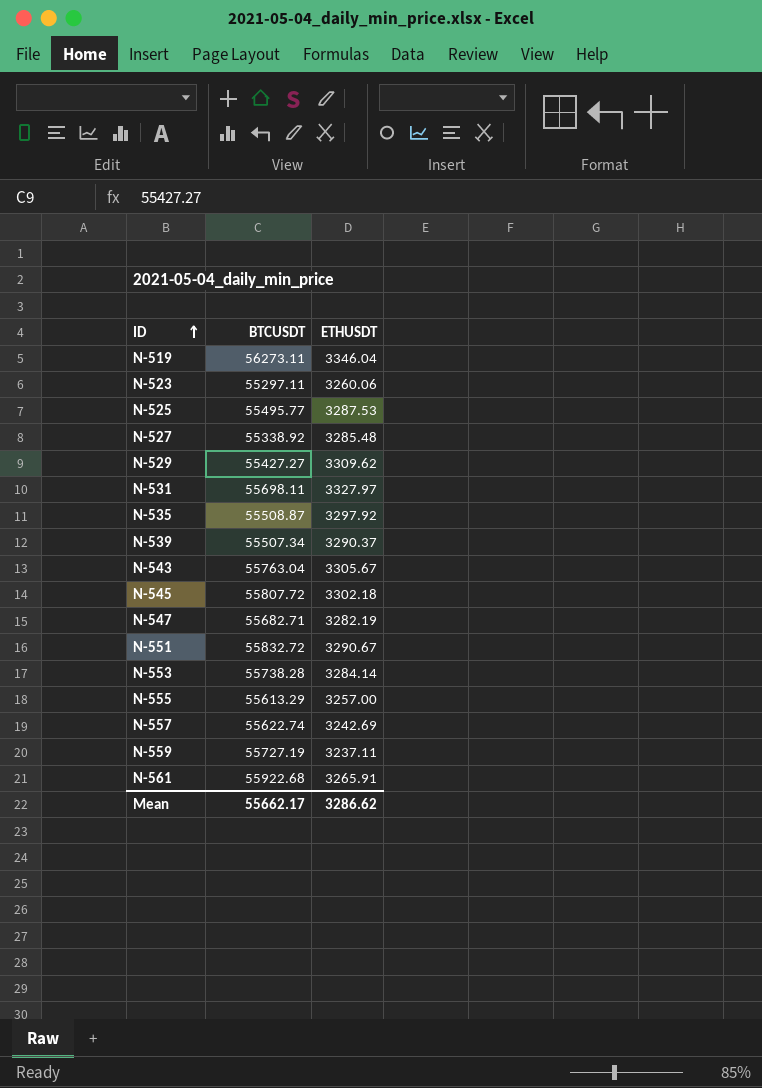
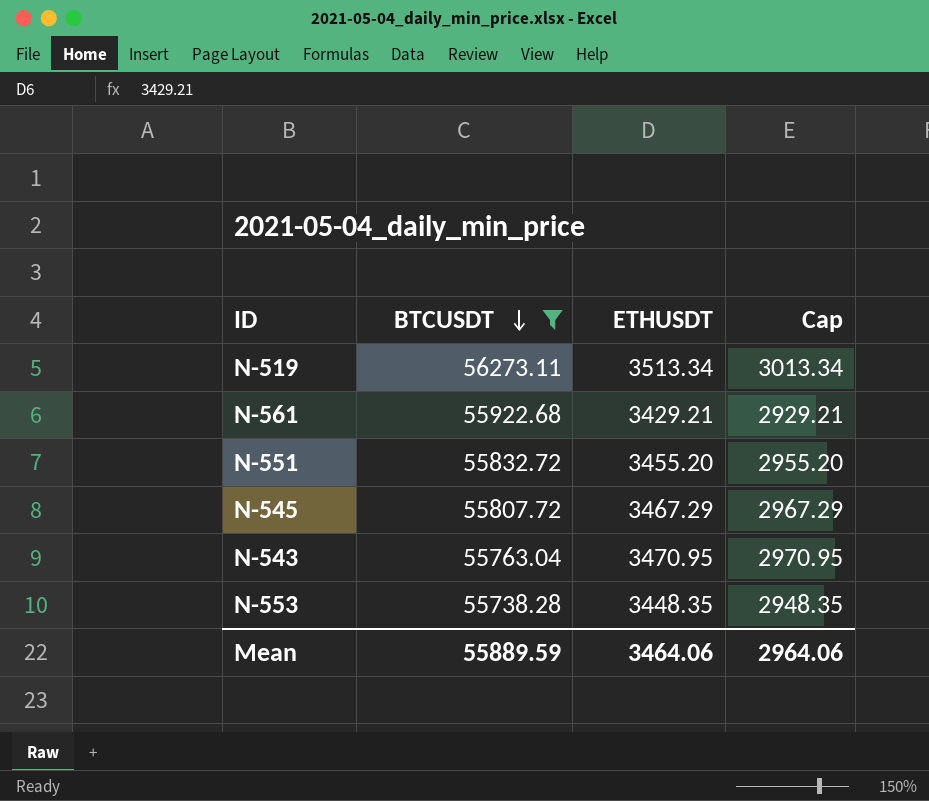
filter: none -> BTCUSDT >= 55738.28
row order: ID ascending -> BTCUSDT descending
column Cap | formula: none -> [ETHUSDT] - 500
N-519 | ETHUSDT: 3346.04 -> 3513.34
N-561 | ETHUSDT: 3265.91 -> 3429.21
N-551 | ETHUSDT: 3290.67 -> 3455.20
N-545 | ETHUSDT: 3302.18 -> 3467.29
N-543 | ETHUSDT: 3305.67 -> 3470.95
N-553 | ETHUSDT: 3284.14 -> 3448.35
Mean | BTCUSDT: 55662.17 -> 55889.59
Mean | ETHUSDT: 3286.62 -> 3464.06

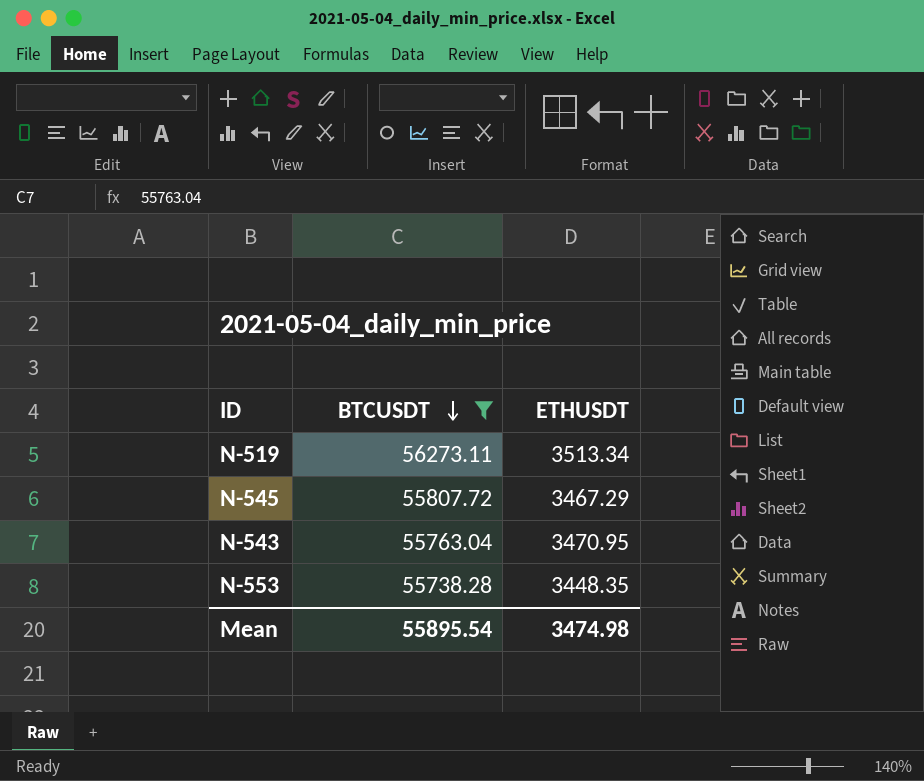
column Cap | formula: [ETHUSDT] - 500 -> none
row N-561: 55922.68 | 3429.21 | 2929.21 -> none
row N-551: 55832.72 | 3455.20 | 2955.20 -> none
Mean | BTCUSDT: 55889.59 -> 55895.54
Mean | ETHUSDT: 3464.06 -> 3474.98

